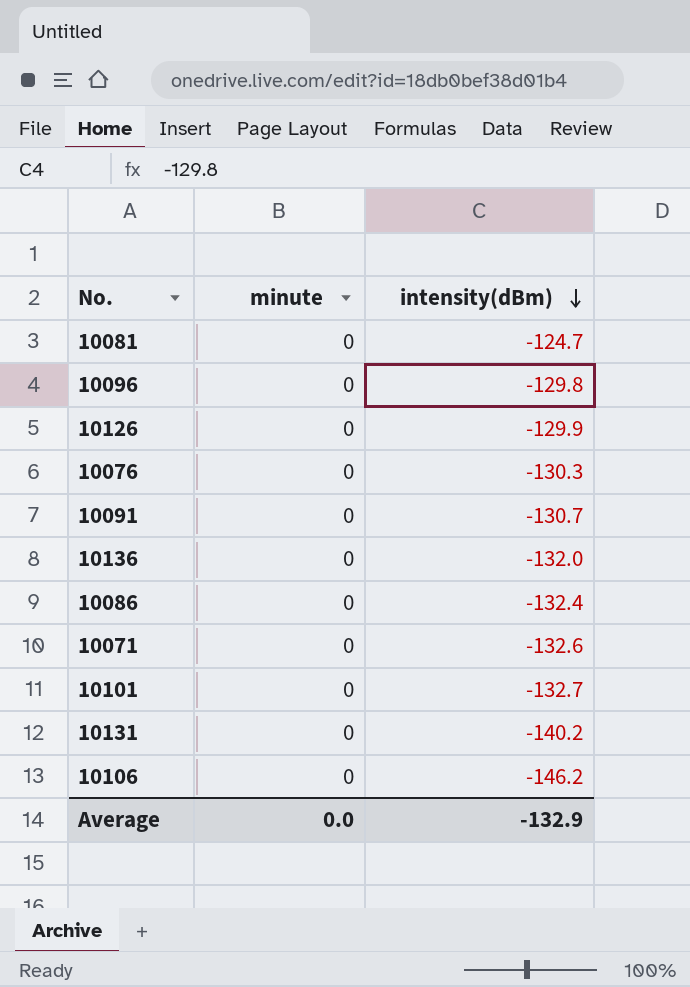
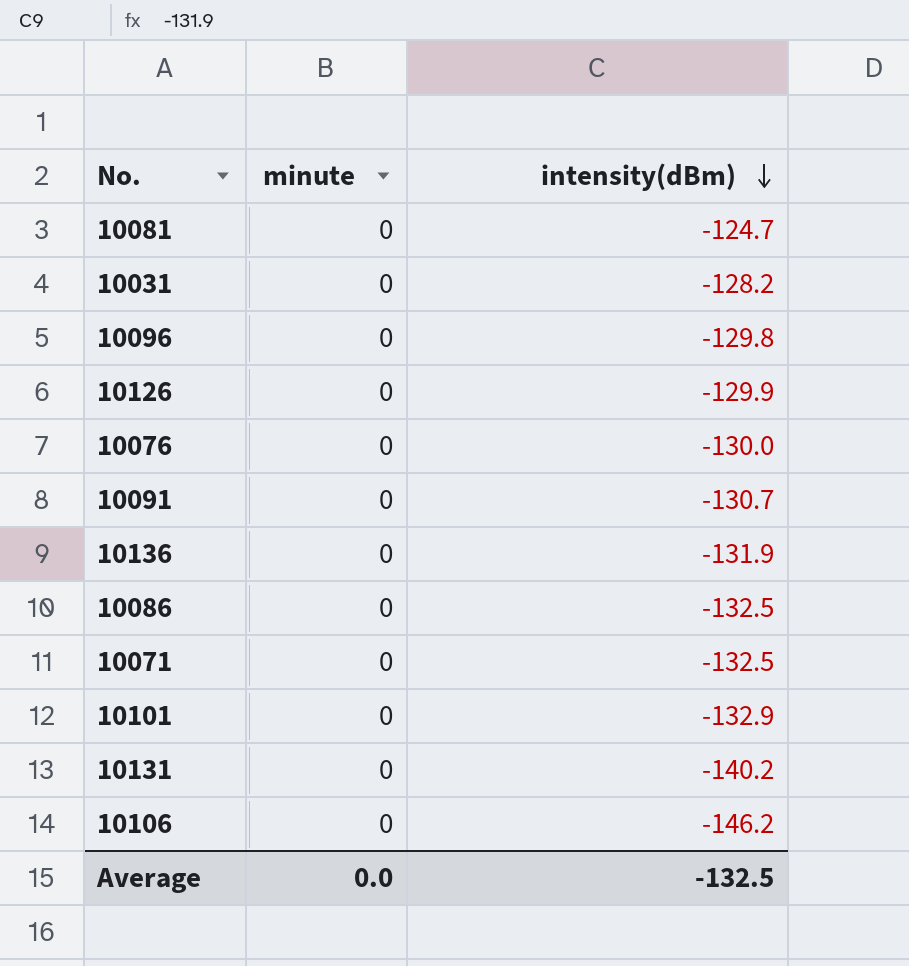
row 10031: none -> 0 | -128.2
10076 | intensity(dBm): -130.3 -> -130.0
10136 | intensity(dBm): -132.0 -> -131.9
10086 | intensity(dBm): -132.4 -> -132.5
10071 | intensity(dBm): -132.6 -> -132.5
10101 | intensity(dBm): -132.7 -> -132.9
Average | intensity(dBm): -132.9 -> -132.5

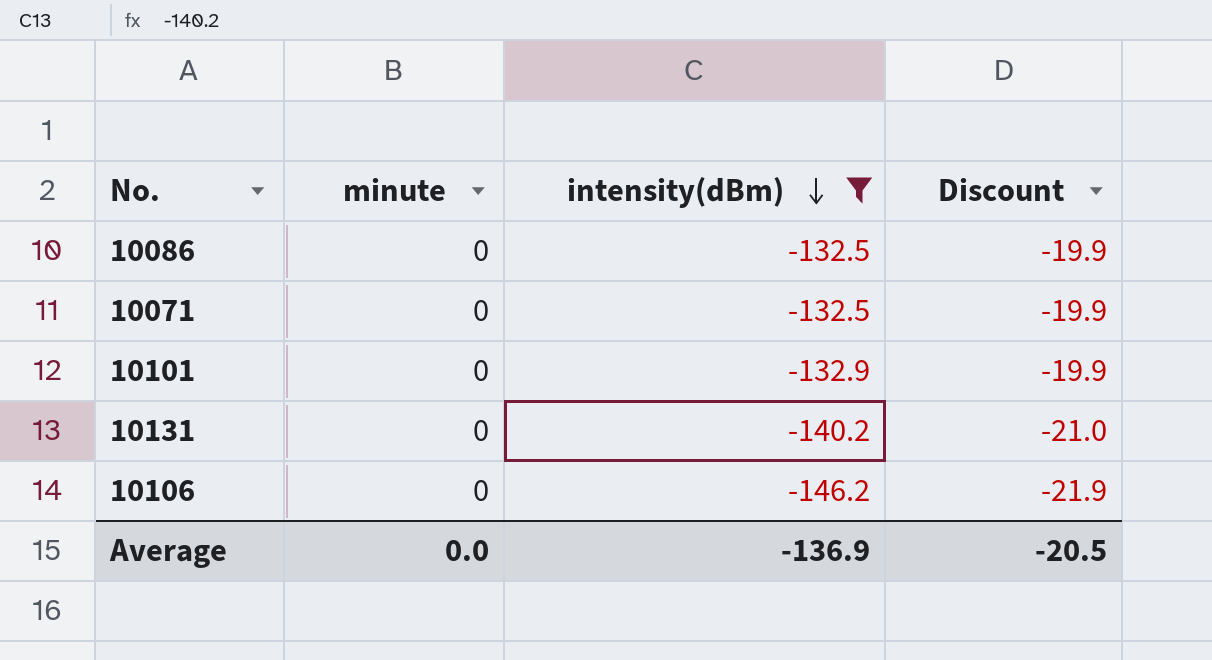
filter: none -> intensity(dBm) <= -132.5
column Discount | formula: none -> [intensity(dBm)] * 0.15
Average | intensity(dBm): -132.5 -> -136.9

